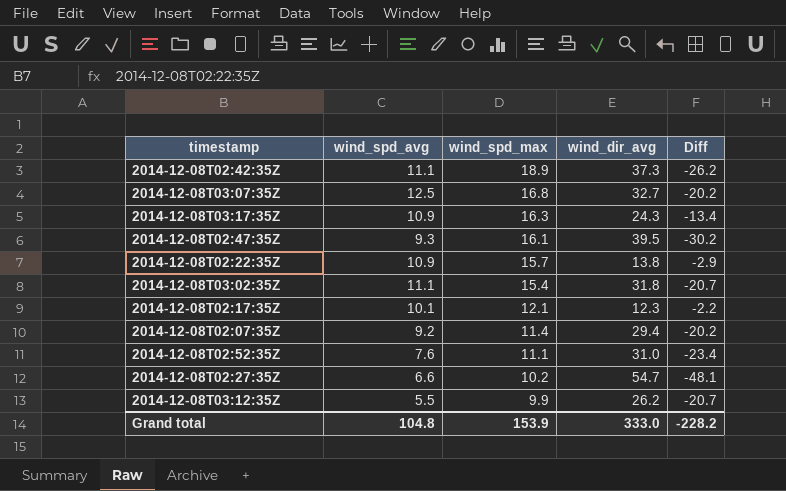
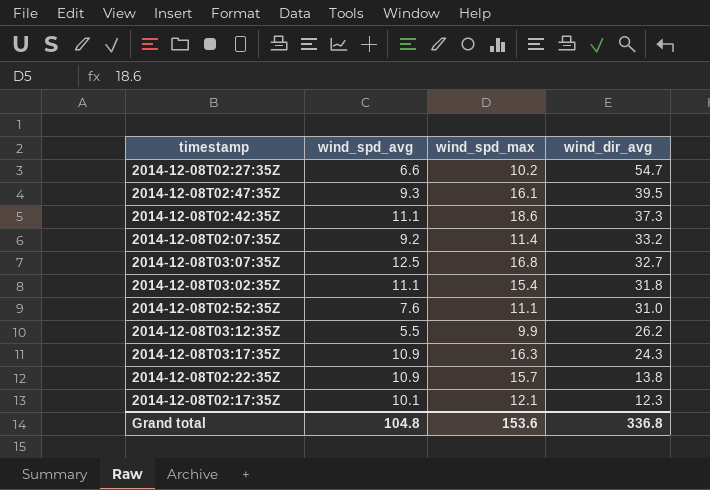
row order: wind_spd_max descending -> wind_dir_avg descending
column Diff | formula: [wind_spd_avg] - [wind_dir_avg] -> none
2014-12-08T02:42:35Z | wind_spd_max: 18.9 -> 18.6
2014-12-08T02:07:35Z | wind_dir_avg: 29.4 -> 33.2
Grand total | wind_spd_max: 153.9 -> 153.6
Grand total | wind_dir_avg: 333.0 -> 336.8

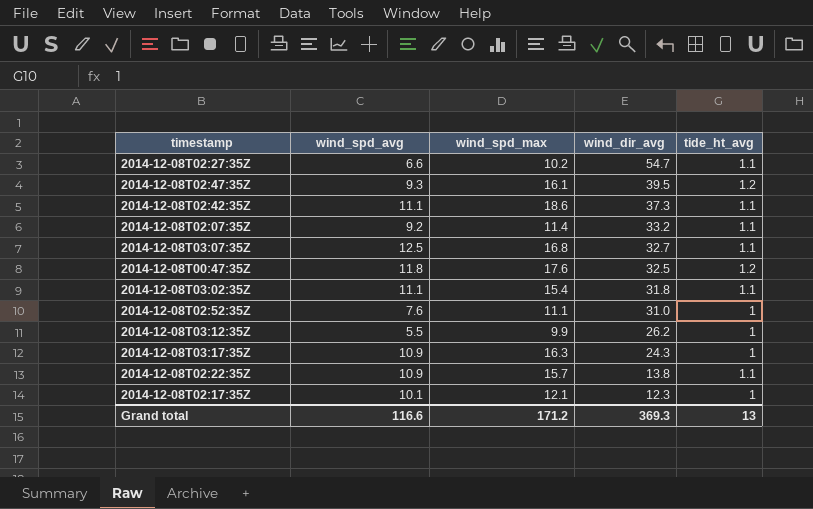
column tide_ht_avg | position: none -> 5
row 2014-12-08T00:47:35Z: none -> 11.8 | 17.6 | 32.5 | 1.2
Grand total | wind_spd_avg: 104.8 -> 116.6
Grand total | wind_spd_max: 153.6 -> 171.2
Grand total | wind_dir_avg: 336.8 -> 369.3

